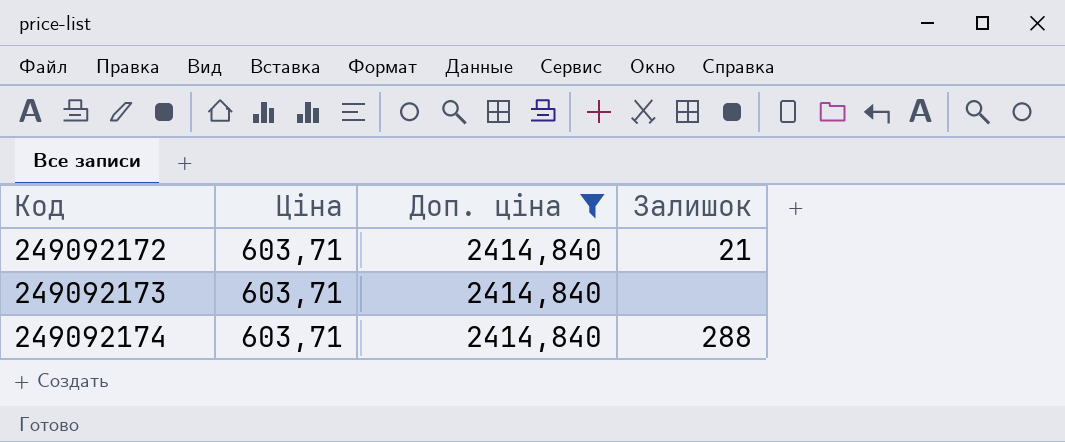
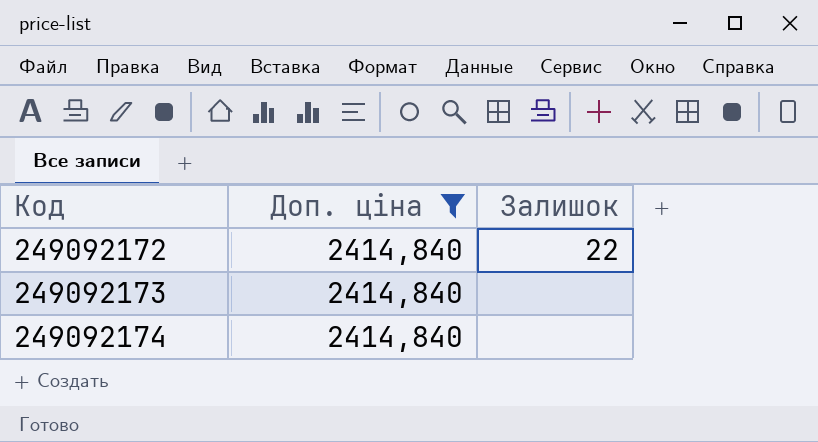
column Ціна | position: 2 -> none
249092172 | Залишок: 21 -> 22
249092174 | Залишок: 288 -> none

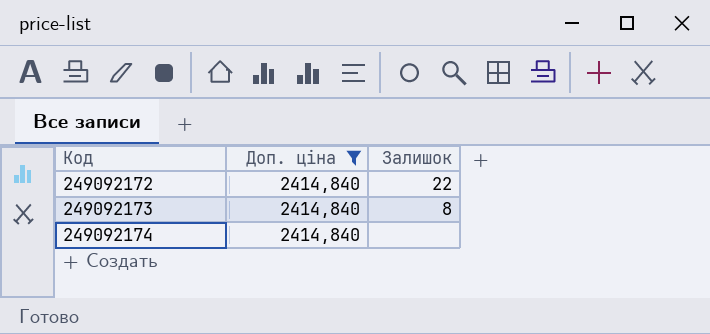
249092173 | Залишок: none -> 8

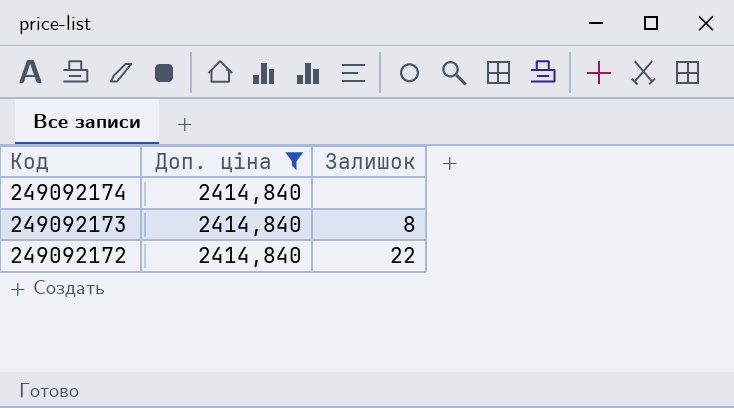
row order: Код ascending -> Код descending

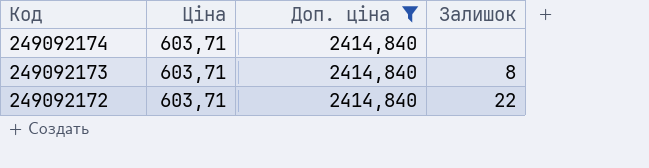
column Ціна | position: none -> 2

